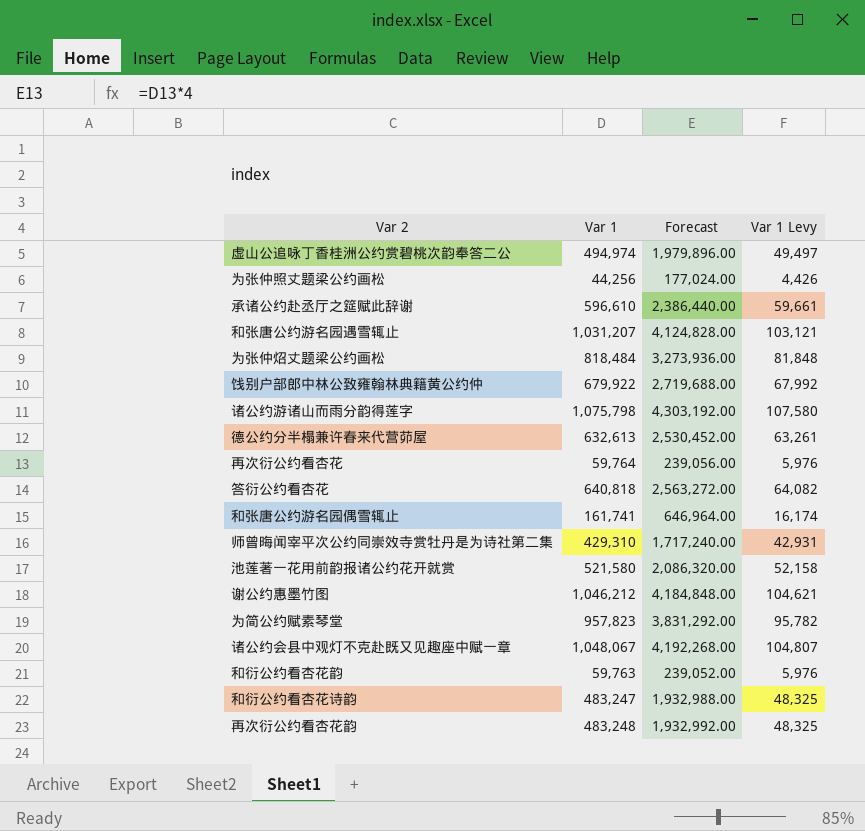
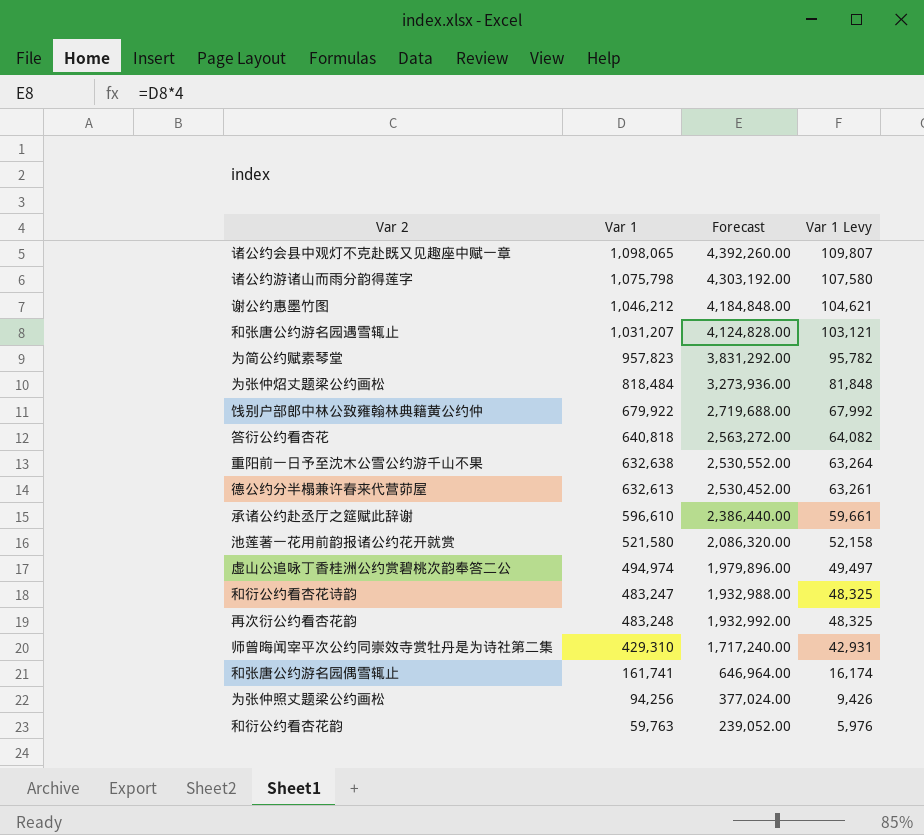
row order: none -> Var 1 Levy descending
row 再次衍公约看杏花: 59,764 | 239,056.00 | 5,976 -> none
诸公约会县中观灯不克赴既又见趣座中赋一章 | Var 1: 1,048,067 -> 1,098,065
诸公约会县中观灯不克赴既又见趣座中赋一章 | Forecast: 4,192,268.00 -> 4,392,260.00
诸公约会县中观灯不克赴既又见趣座中赋一章 | Var 1 Levy: 104,807 -> 109,807
row 重阳前一日予至沈木公雪公约游千山不果: none -> 632,638 | 2,530,552.00 | 63,264
为张仲照丈题梁公约画松 | Var 1: 44,256 -> 94,256
为张仲照丈题梁公约画松 | Forecast: 177,024.00 -> 377,024.00
为张仲照丈题梁公约画松 | Var 1 Levy: 4,426 -> 9,426

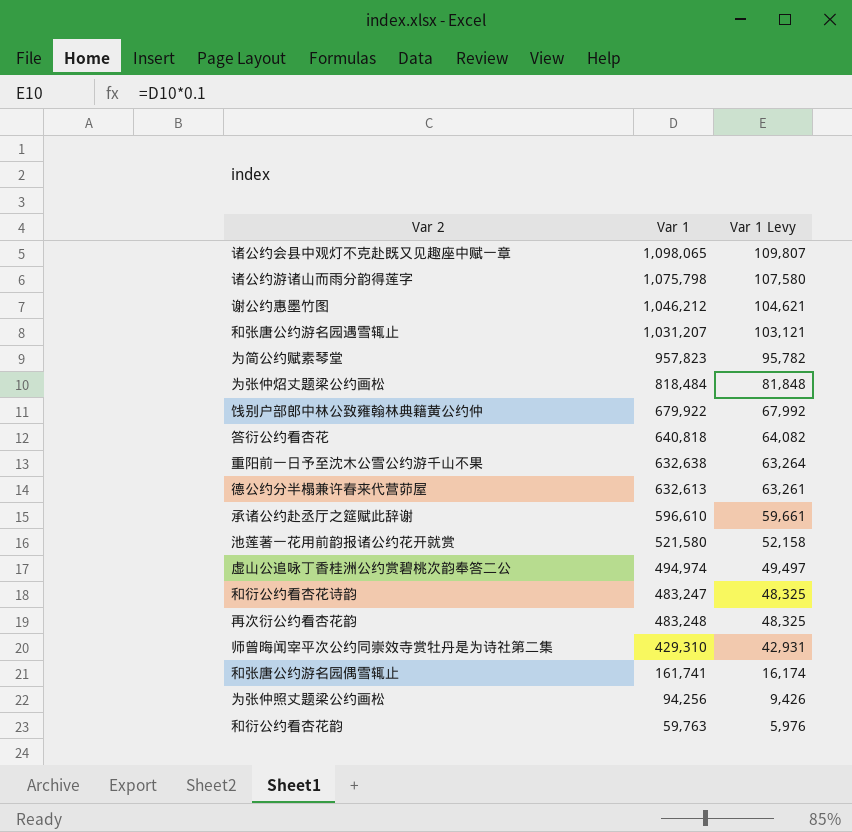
column Forecast | formula: [Var 1] * 4 -> none

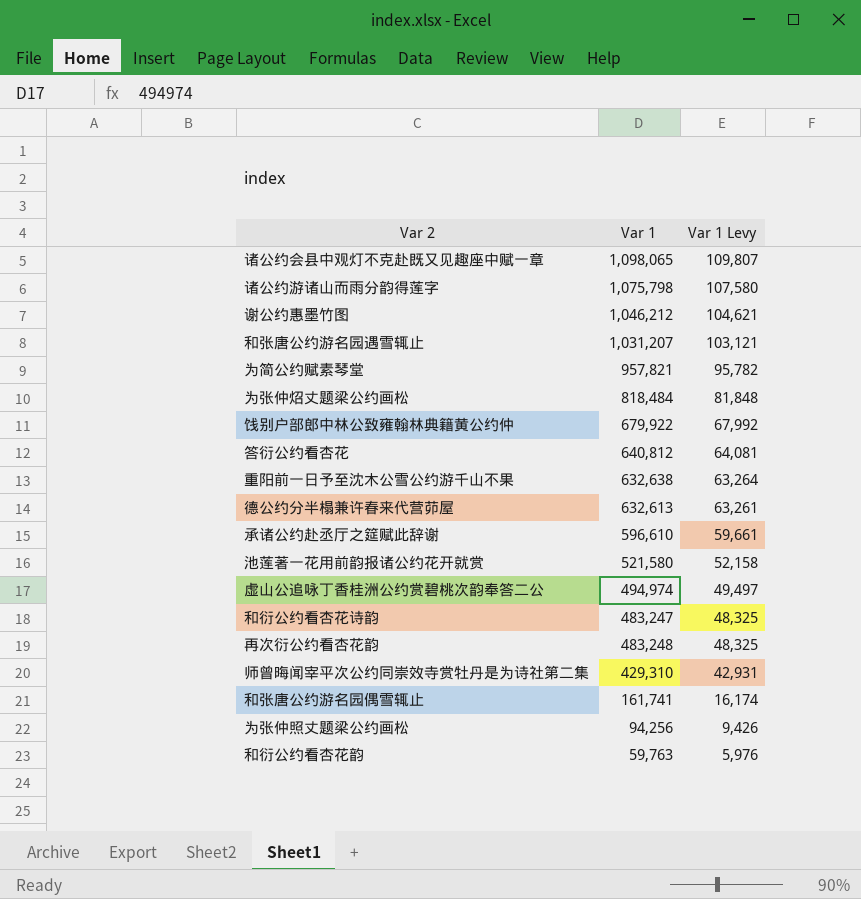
为简公约赋素琴堂 | Var 1: 957,823 -> 957,821
答衍公约看杏花 | Var 1: 640,818 -> 640,812
答衍公约看杏花 | Var 1 Levy: 64,082 -> 64,081

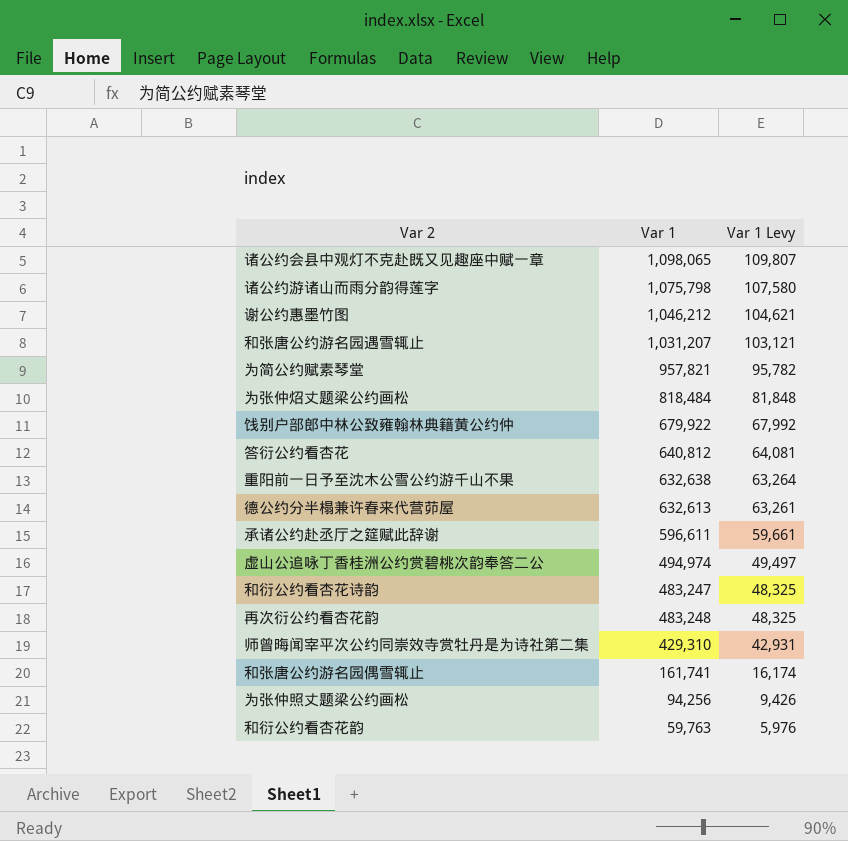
row 池莲著一花用前韵报诸公约花开就赏: 521,580 | 52,158 -> none
承诸公约赴丞厅之筵赋此辞谢 | Var 1: 596,610 -> 596,611

